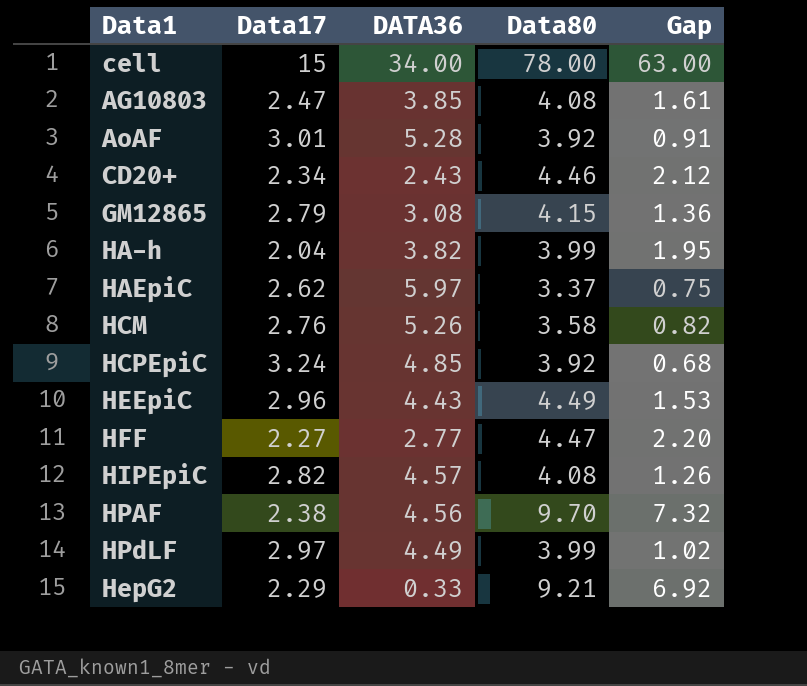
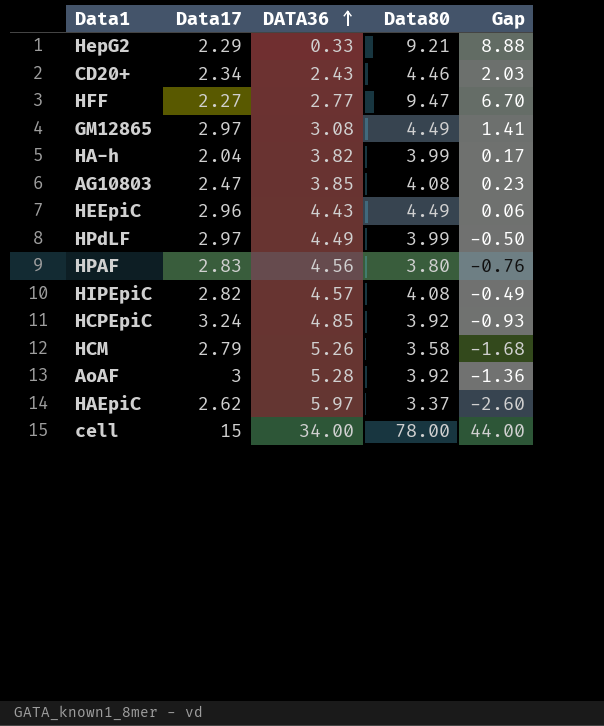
row order: none -> DATA36 ascending
column Gap | formula: [Data80] - [Data17] -> [Data80] - [DATA36]
HFF | Data80: 4.47 -> 9.47
GM12865 | Data17: 2.79 -> 2.97
GM12865 | Data80: 4.15 -> 4.49
HPAF | Data17: 2.38 -> 2.83
HPAF | Data80: 9.70 -> 3.80
HCM | Data17: 2.76 -> 2.79
AoAF | Data17: 3.01 -> 3

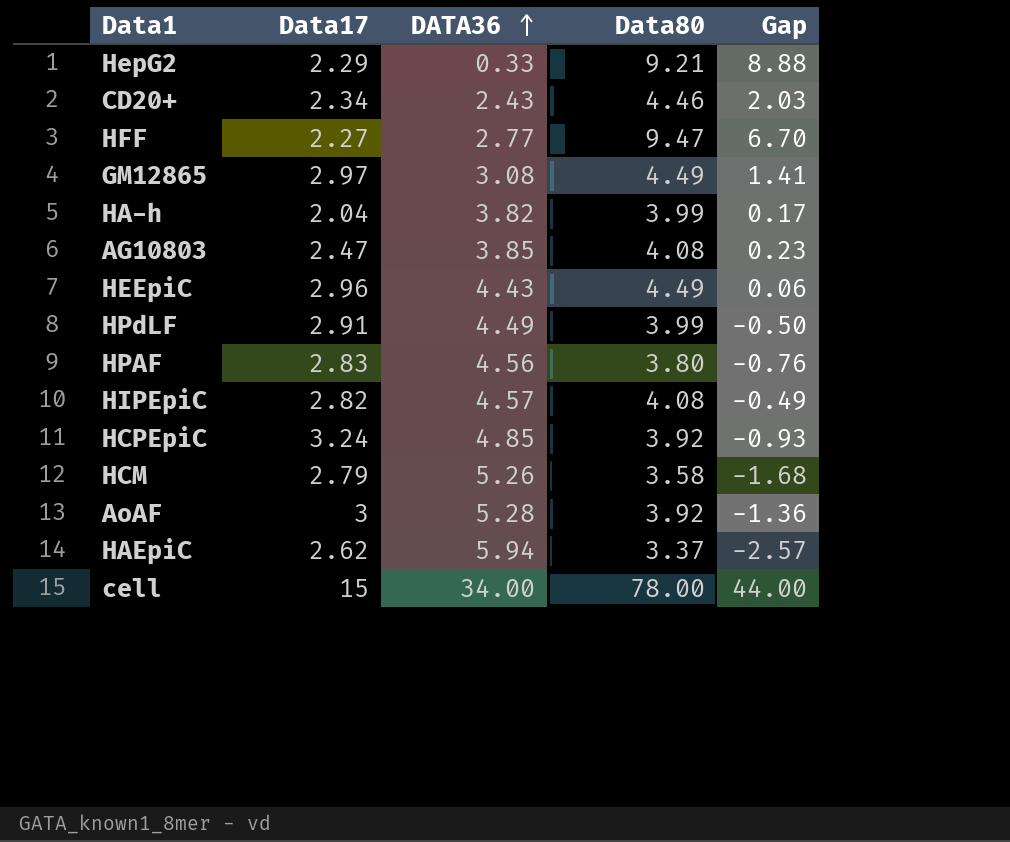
HPdLF | Data17: 2.97 -> 2.91
HAEpiC | DATA36: 5.97 -> 5.94
HAEpiC | Gap: -2.60 -> -2.57

